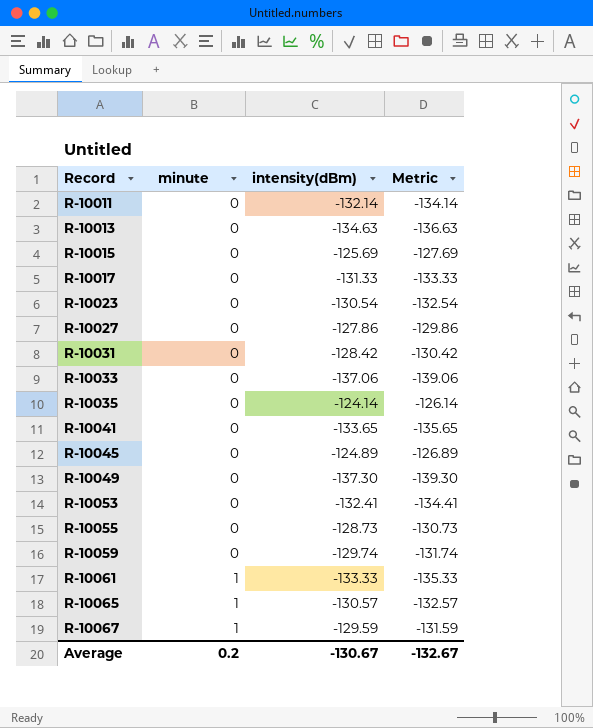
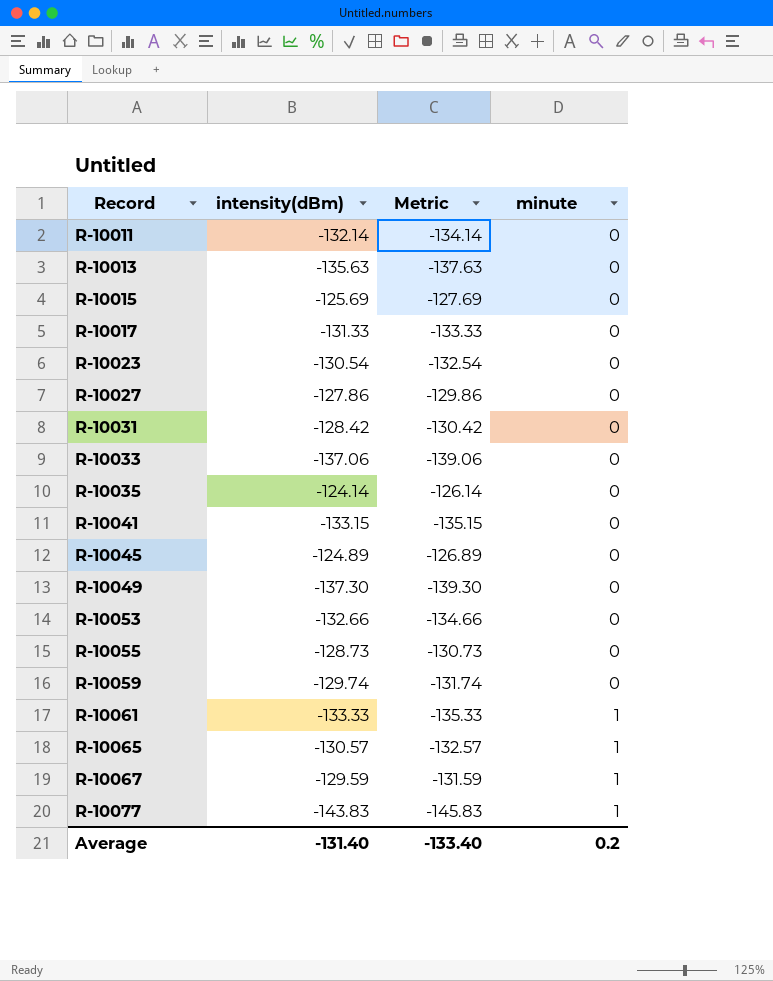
column minute | position: 2 -> 4
R-10013 | intensity(dBm): -134.63 -> -135.63
R-10013 | Metric: -136.63 -> -137.63
R-10041 | intensity(dBm): -133.65 -> -133.15
R-10041 | Metric: -135.65 -> -135.15
R-10053 | intensity(dBm): -132.41 -> -132.66
R-10053 | Metric: -134.41 -> -134.66
row R-10077: none -> -143.83 | -145.83 | 1
Average | intensity(dBm): -130.67 -> -131.40
Average | Metric: -132.67 -> -133.40

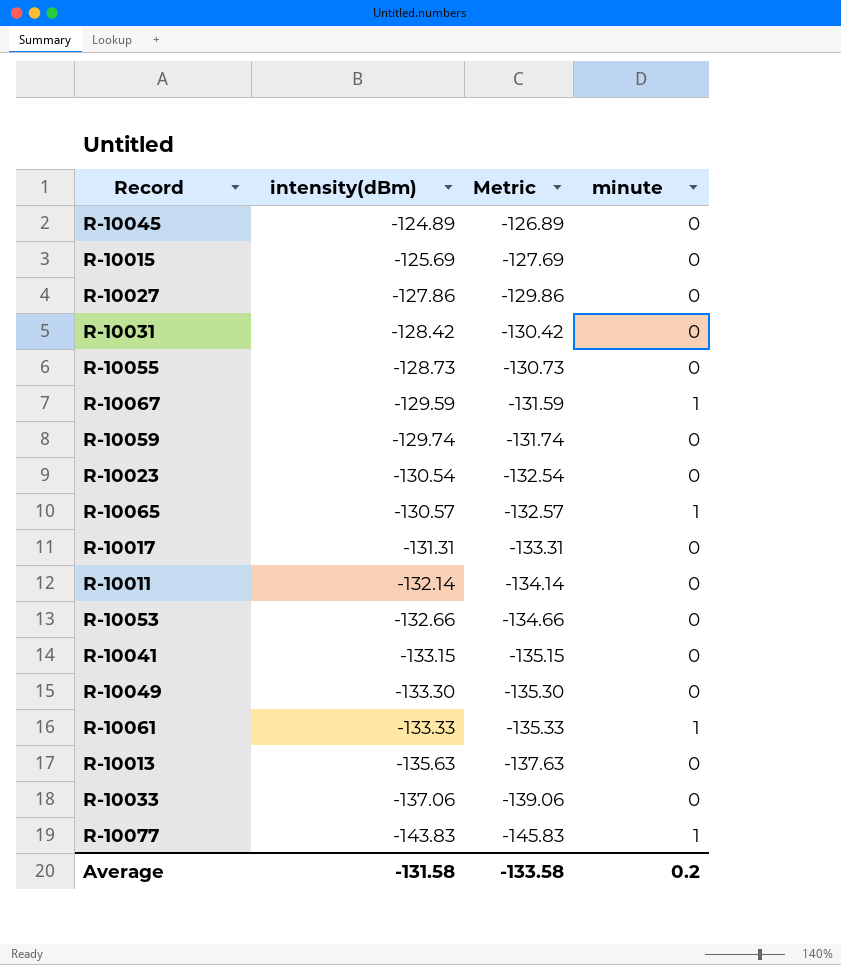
row order: Record ascending -> intensity(dBm) descending
row R-10035: -124.14 | -126.14 | 0 -> none
R-10017 | intensity(dBm): -131.33 -> -131.31
R-10017 | Metric: -133.33 -> -133.31
R-10049 | intensity(dBm): -137.30 -> -133.30
R-10049 | Metric: -139.30 -> -135.30
Average | intensity(dBm): -131.40 -> -131.58
Average | Metric: -133.40 -> -133.58

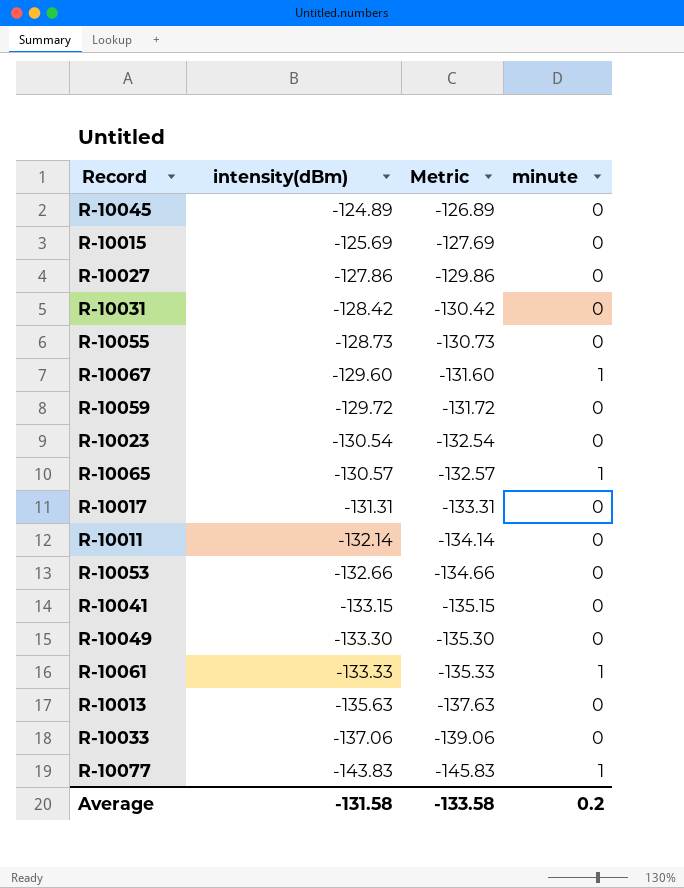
R-10067 | intensity(dBm): -129.59 -> -129.60
R-10067 | Metric: -131.59 -> -131.60
R-10059 | intensity(dBm): -129.74 -> -129.72
R-10059 | Metric: -131.74 -> -131.72

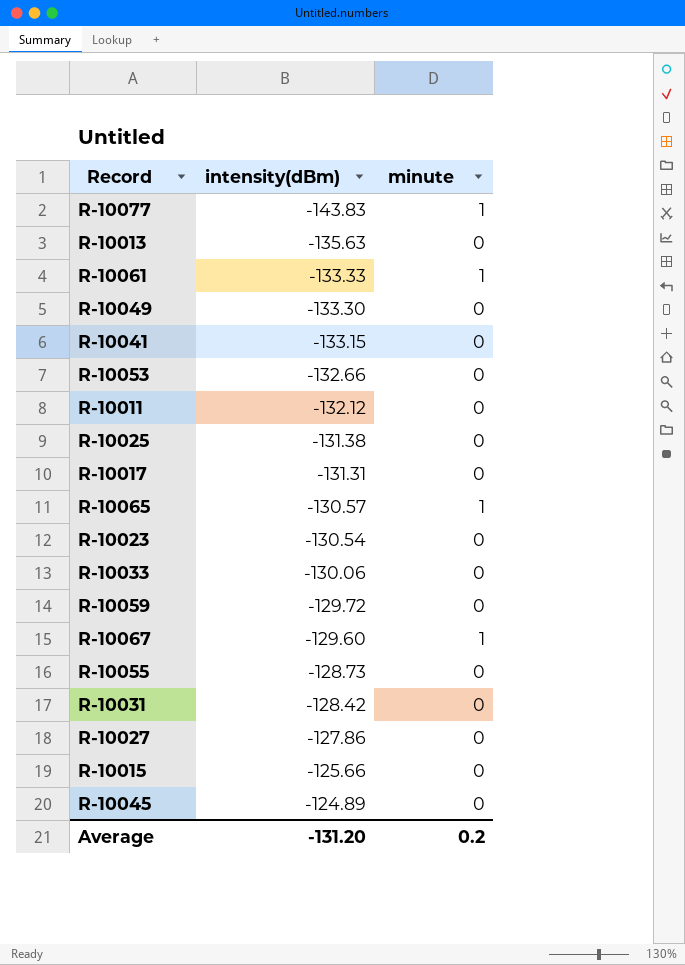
row order: intensity(dBm) descending -> intensity(dBm) ascending
column Metric | formula: [intensity(dBm)] - 2 -> none
R-10011 | intensity(dBm): -132.14 -> -132.12
row R-10025: none -> -131.38 | 0
R-10033 | intensity(dBm): -137.06 -> -130.06
R-10015 | intensity(dBm): -125.69 -> -125.66
Average | intensity(dBm): -131.58 -> -131.20

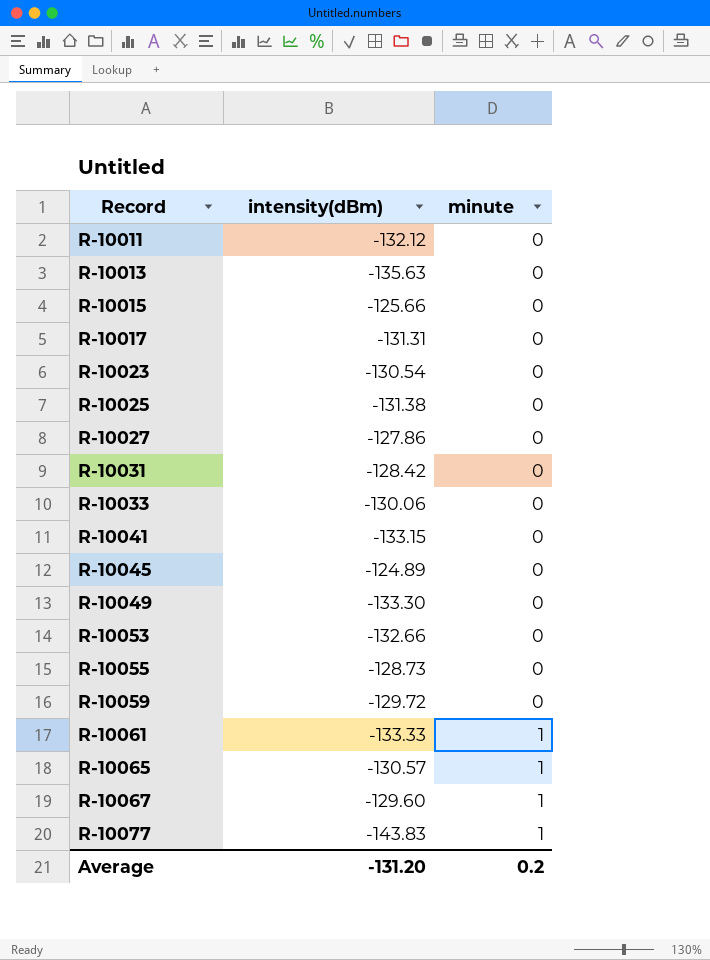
row order: intensity(dBm) ascending -> Record ascending

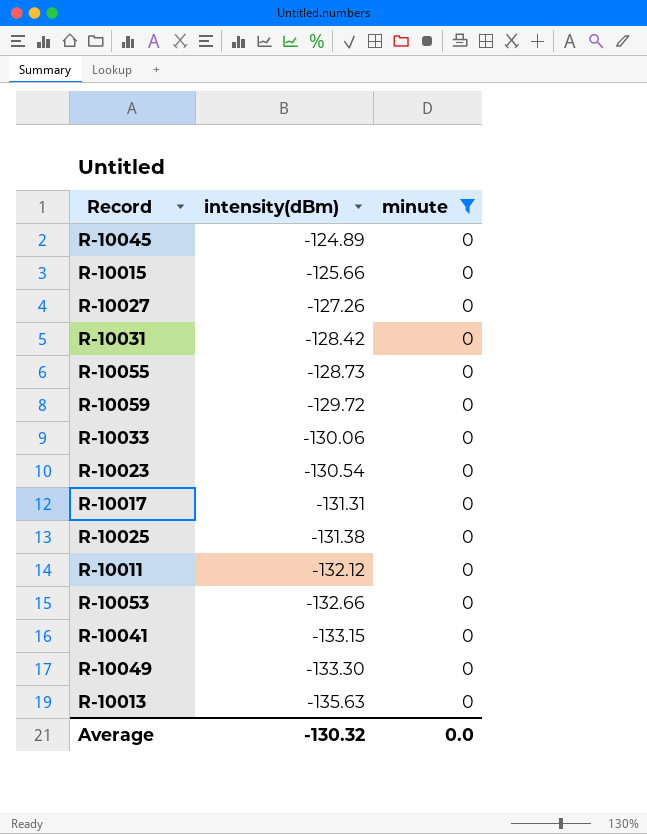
filter: none -> minute = 0
row order: Record ascending -> intensity(dBm) descending
R-10027 | intensity(dBm): -127.86 -> -127.26
Average | intensity(dBm): -131.20 -> -130.32
Average | minute: 0.2 -> 0.0

